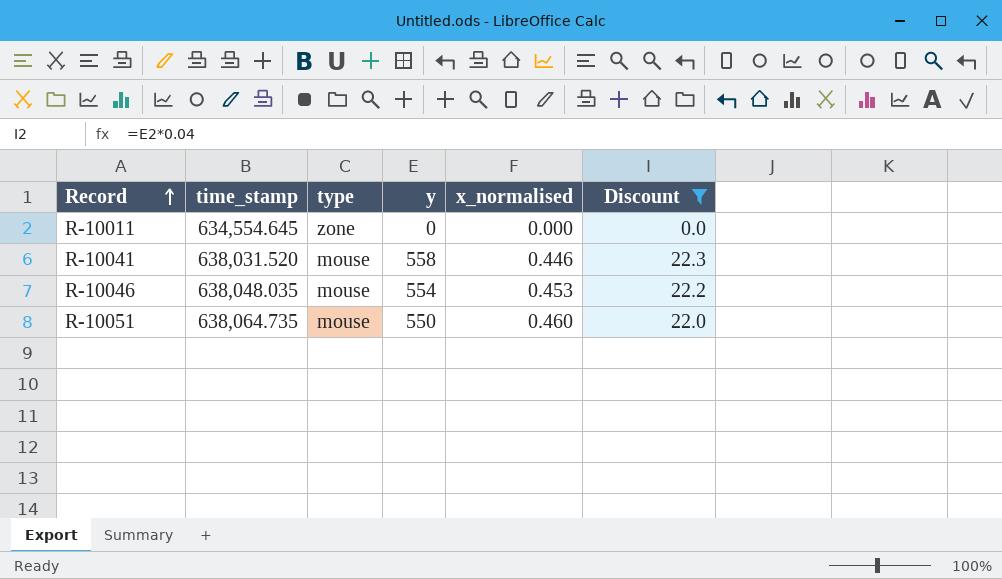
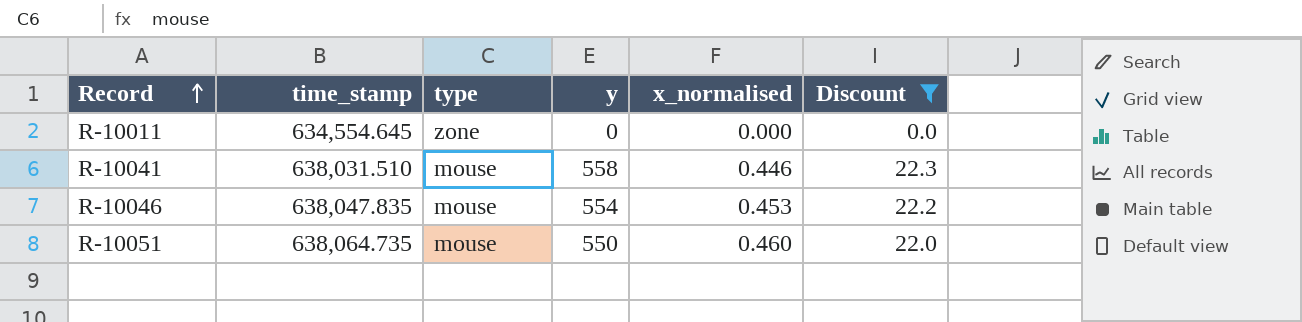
R-10041 | time_stamp: 638,031.520 -> 638,031.510
R-10046 | time_stamp: 638,048.035 -> 638,047.835

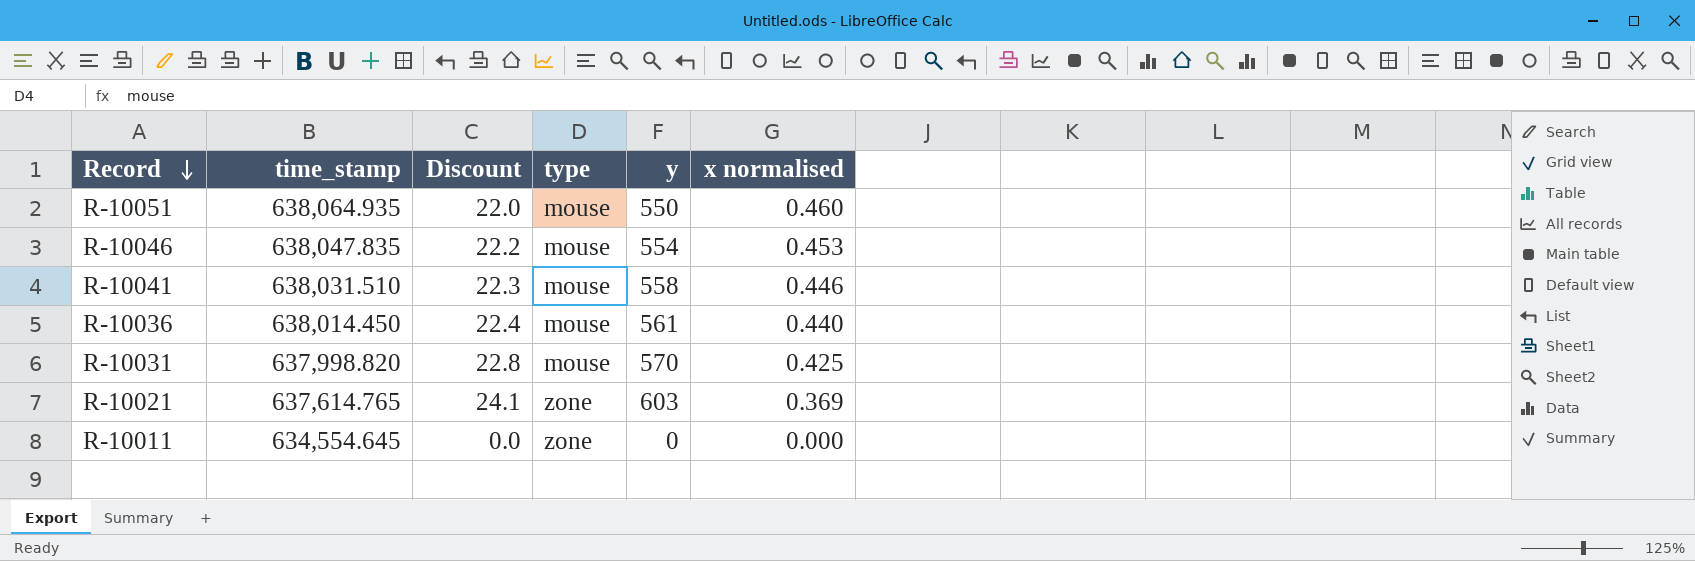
filter: Discount <= 22.3 -> none
row order: Record ascending -> Record descending
column Discount | position: 6 -> 3
column name: x_normalised -> x normalised
R-10051 | time_stamp: 638,064.735 -> 638,064.935

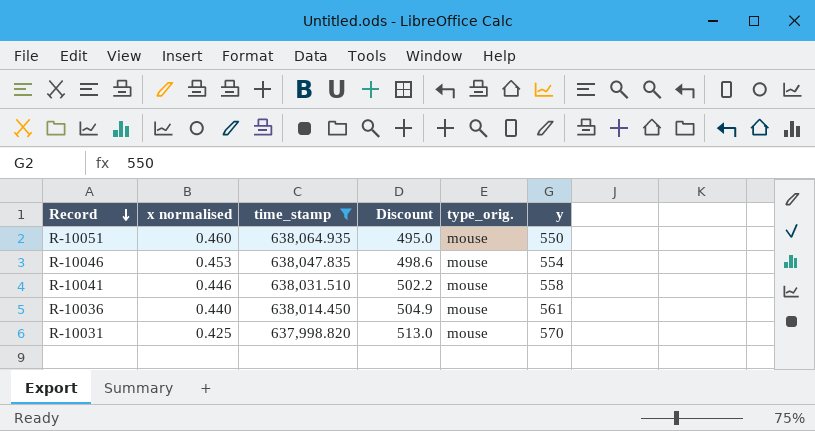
filter: none -> time_stamp >= 637,998.820
column x normalised | position: 6 -> 2
column Discount | formula: [y] * 0.04 -> [y] * 0.9
column name: type -> type_orig.

